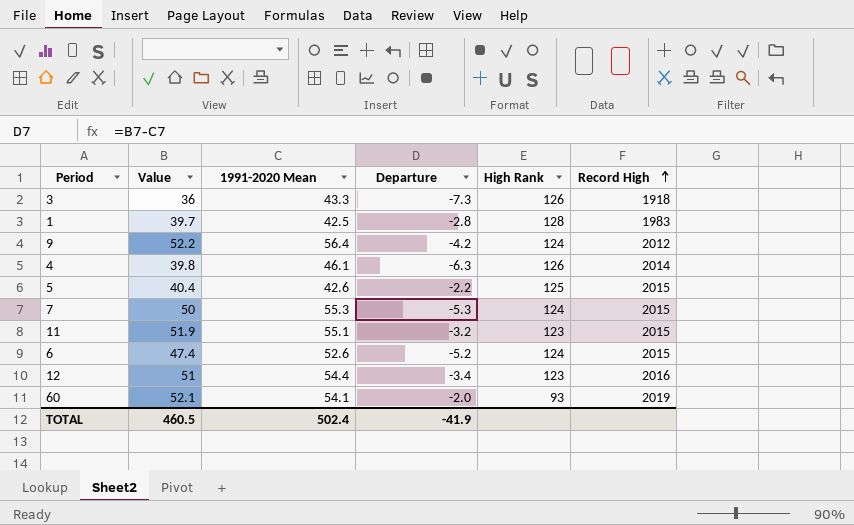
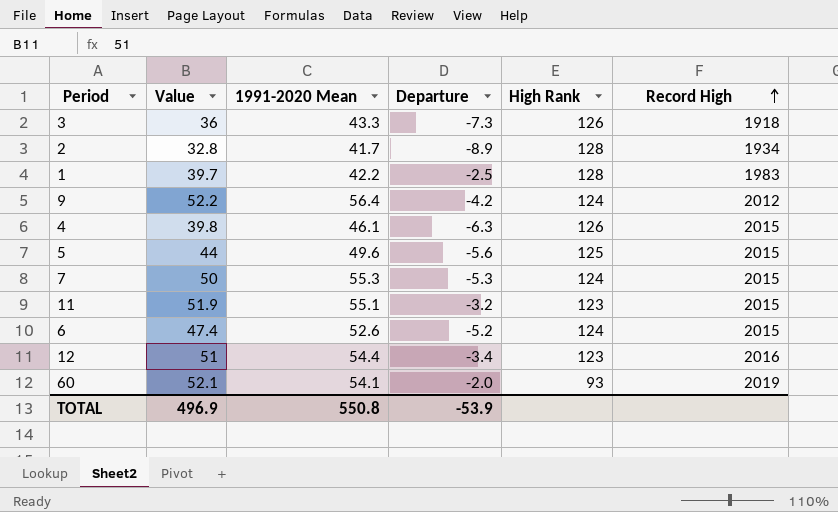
row 2: none -> 32.8 | 41.7 | -8.9 | 128 | 1934
1 | 1991-2020 Mean: 42.5 -> 42.2
1 | Departure: -2.8 -> -2.5
4 | Record High: 2014 -> 2015
5 | Value: 40.4 -> 44
5 | 1991-2020 Mean: 42.6 -> 49.6
5 | Departure: -2.2 -> -5.6
TOTAL | Value: 460.5 -> 496.9
TOTAL | 1991-2020 Mean: 502.4 -> 550.8
TOTAL | Departure: -41.9 -> -53.9

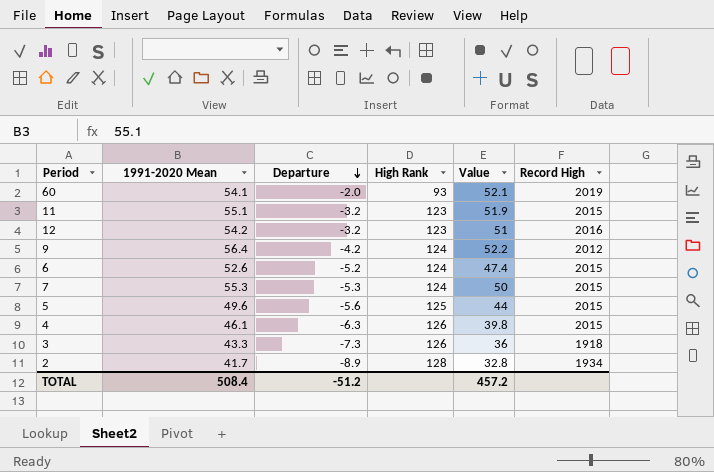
row order: Record High ascending -> Departure descending
column Value | position: 2 -> 5
row 1: 39.7 | 42.2 | -2.5 | 128 | 1983 -> none
12 | 1991-2020 Mean: 54.4 -> 54.2
12 | Departure: -3.4 -> -3.2
TOTAL | 1991-2020 Mean: 550.8 -> 508.4
TOTAL | Departure: -53.9 -> -51.2
TOTAL | Value: 496.9 -> 457.2

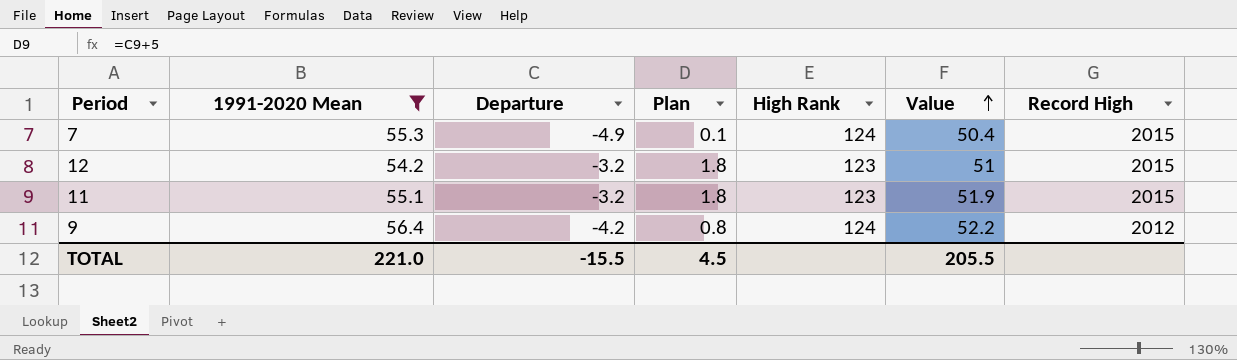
filter: none -> 1991-2020 Mean >= 54.2
row order: Departure descending -> Value ascending
column Plan | formula: none -> [Departure] + 5
7 | Departure: -5.3 -> -4.9
7 | Value: 50 -> 50.4
12 | Record High: 2016 -> 2015
TOTAL | 1991-2020 Mean: 508.4 -> 221.0
TOTAL | Departure: -51.2 -> -15.5
TOTAL | Value: 457.2 -> 205.5

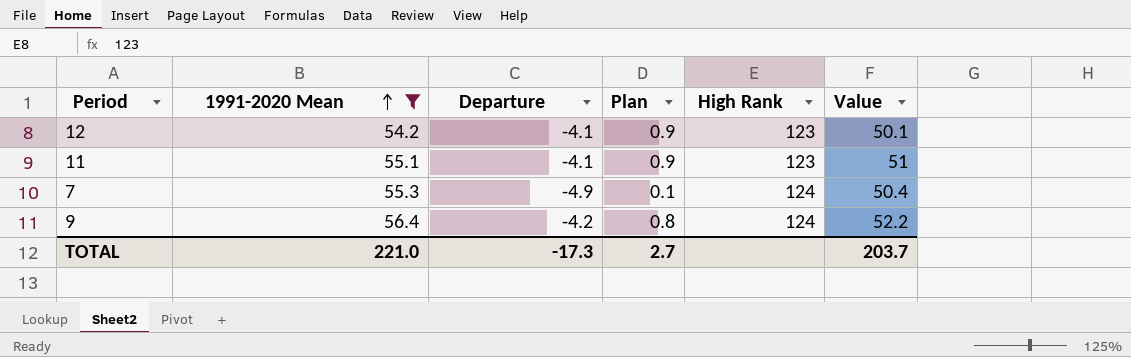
row order: Value ascending -> 1991-2020 Mean ascending
column Record High | position: 7 -> none
12 | Departure: -3.2 -> -4.1
12 | Plan: 1.8 -> 0.9
12 | Value: 51 -> 50.1
11 | Departure: -3.2 -> -4.1
11 | Plan: 1.8 -> 0.9
11 | Value: 51.9 -> 51
TOTAL | Departure: -15.5 -> -17.3
TOTAL | Plan: 4.5 -> 2.7
TOTAL | Value: 205.5 -> 203.7

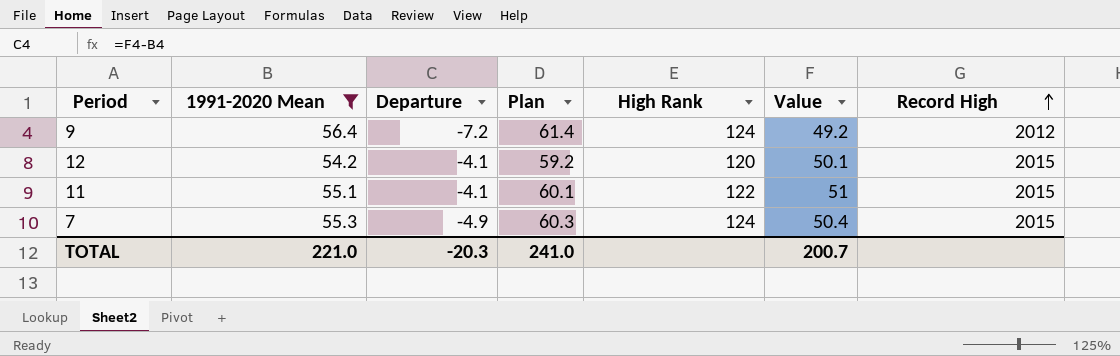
row order: 1991-2020 Mean ascending -> Record High ascending
column Plan | formula: [Departure] + 5 -> [1991-2020 Mean] + 5
column Record High | position: none -> 7
9 | Departure: -4.2 -> -7.2
9 | Value: 52.2 -> 49.2
12 | High Rank: 123 -> 120
11 | High Rank: 123 -> 122
TOTAL | Departure: -17.3 -> -20.3
TOTAL | Plan: 2.7 -> 241.0
TOTAL | Value: 203.7 -> 200.7

